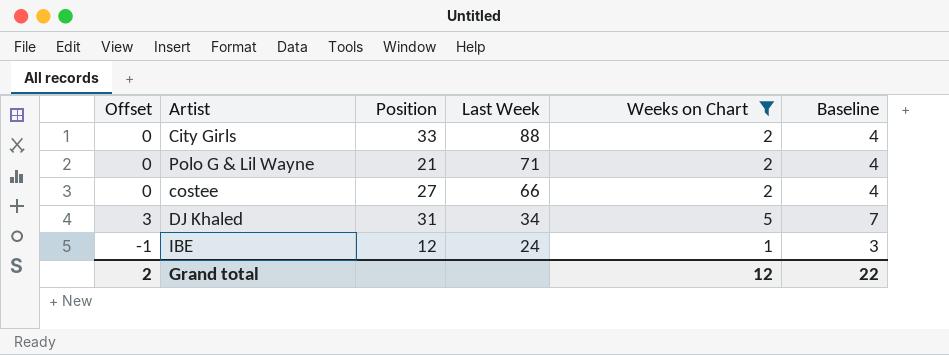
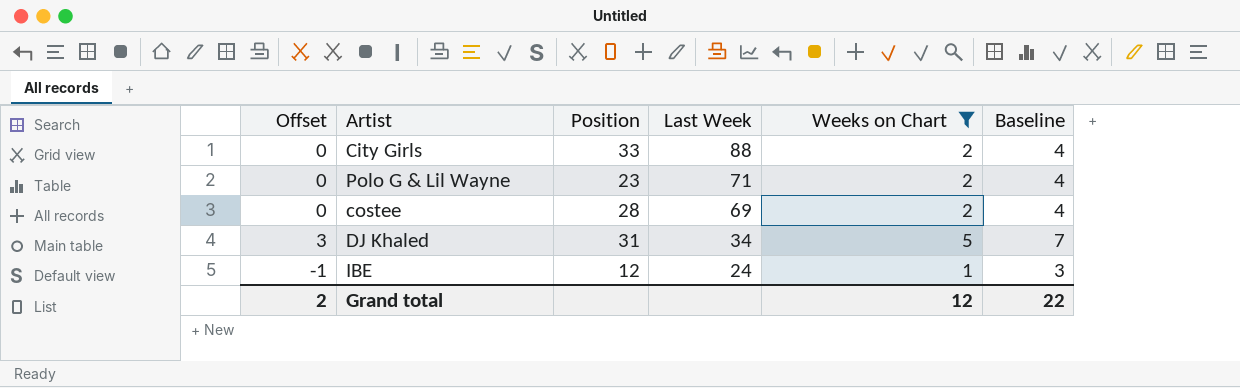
Polo G & Lil Wayne | Position: 21 -> 23
costee | Position: 27 -> 28
costee | Last Week: 66 -> 69

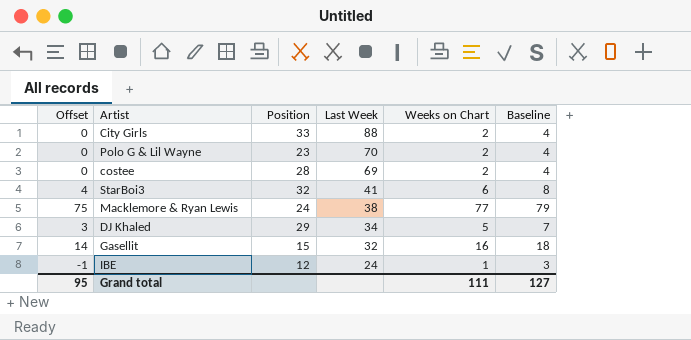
filter: Weeks on Chart <= 5 -> none
Polo G & Lil Wayne | Last Week: 71 -> 70
DJ Khaled | Position: 31 -> 29
Grand total | Offset: 2 -> 95
Grand total | Weeks on Chart: 12 -> 111
Grand total | Baseline: 22 -> 127

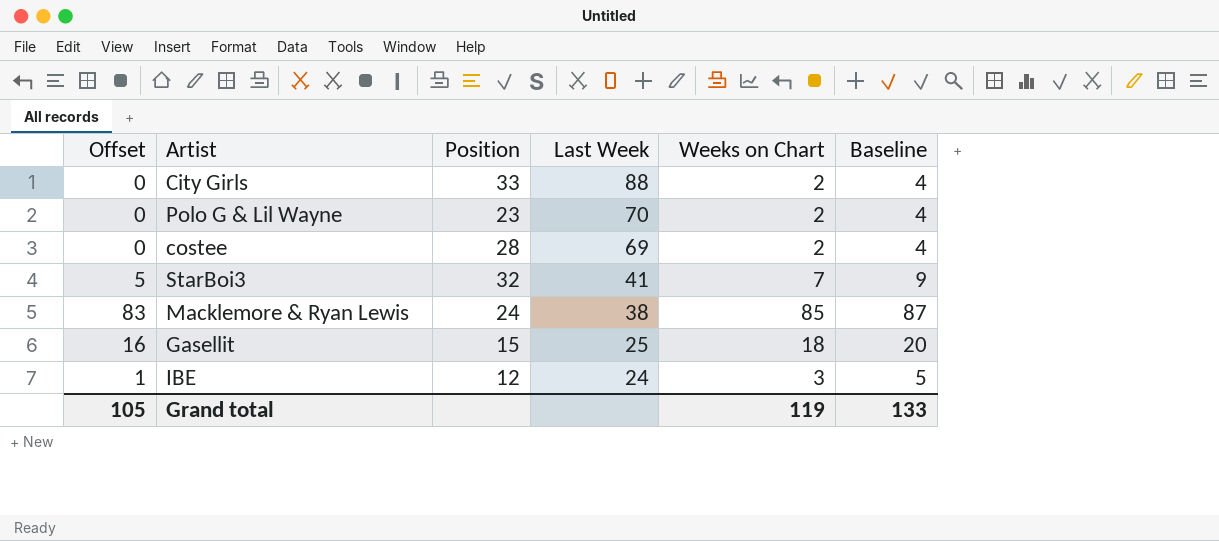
row DJ Khaled: 3 | 29 | 34 | 5 | 7 -> none
StarBoi3 | Offset: 4 -> 5
StarBoi3 | Weeks on Chart: 6 -> 7
StarBoi3 | Baseline: 8 -> 9
Macklemore & Ryan Lewis | Offset: 75 -> 83
Macklemore & Ryan Lewis | Weeks on Chart: 77 -> 85
Macklemore & Ryan Lewis | Baseline: 79 -> 87
Gasellit | Offset: 14 -> 16
Gasellit | Last Week: 32 -> 25
Gasellit | Weeks on Chart: 16 -> 18
Gasellit | Baseline: 18 -> 20
IBE | Offset: -1 -> 1
IBE | Weeks on Chart: 1 -> 3
IBE | Baseline: 3 -> 5
Grand total | Offset: 95 -> 105
Grand total | Weeks on Chart: 111 -> 119
Grand total | Baseline: 127 -> 133

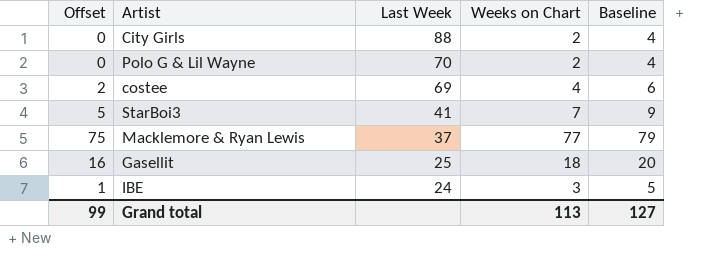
column Position | position: 3 -> none
costee | Offset: 0 -> 2
costee | Weeks on Chart: 2 -> 4
costee | Baseline: 4 -> 6
Macklemore & Ryan Lewis | Offset: 83 -> 75
Macklemore & Ryan Lewis | Last Week: 38 -> 37
Macklemore & Ryan Lewis | Weeks on Chart: 85 -> 77
Macklemore & Ryan Lewis | Baseline: 87 -> 79
Grand total | Offset: 105 -> 99
Grand total | Weeks on Chart: 119 -> 113
Grand total | Baseline: 133 -> 127

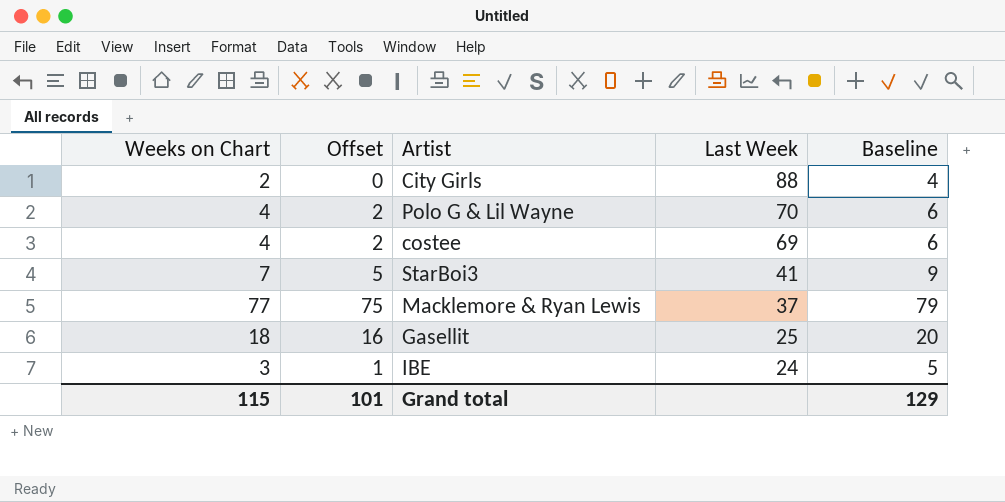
column Weeks on Chart | position: 4 -> 1
Polo G & Lil Wayne | Weeks on Chart: 2 -> 4
Polo G & Lil Wayne | Offset: 0 -> 2
Polo G & Lil Wayne | Baseline: 4 -> 6
Grand total | Weeks on Chart: 113 -> 115
Grand total | Offset: 99 -> 101
Grand total | Baseline: 127 -> 129

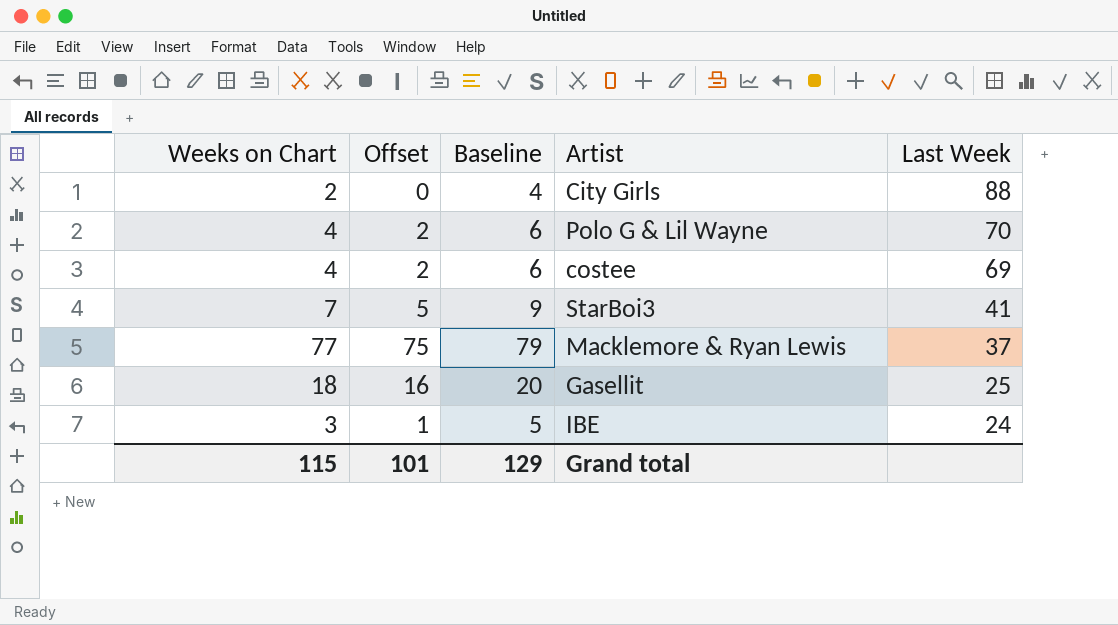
column Baseline | position: 5 -> 3

